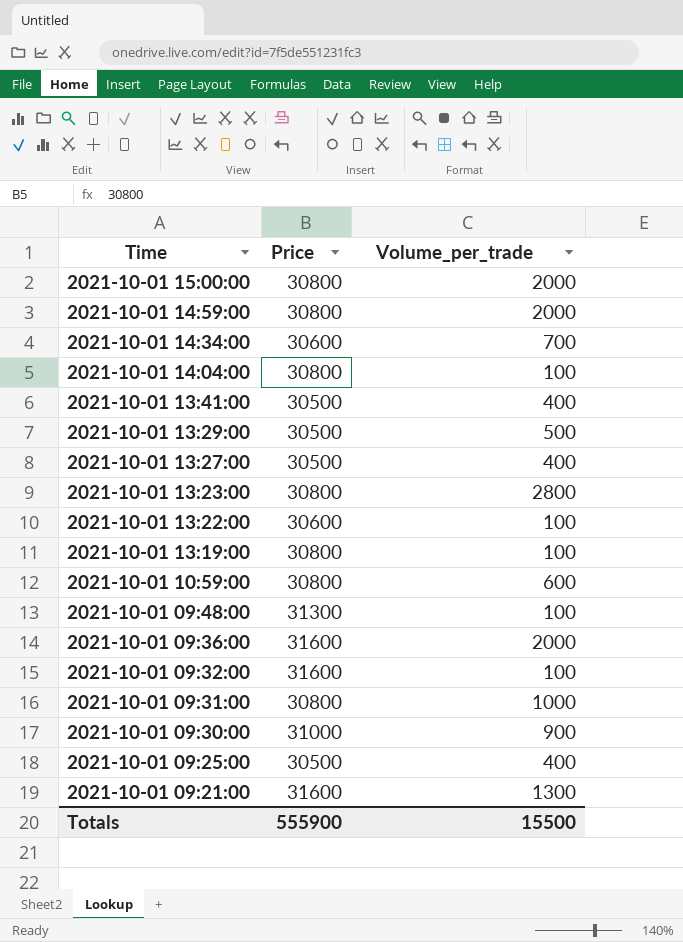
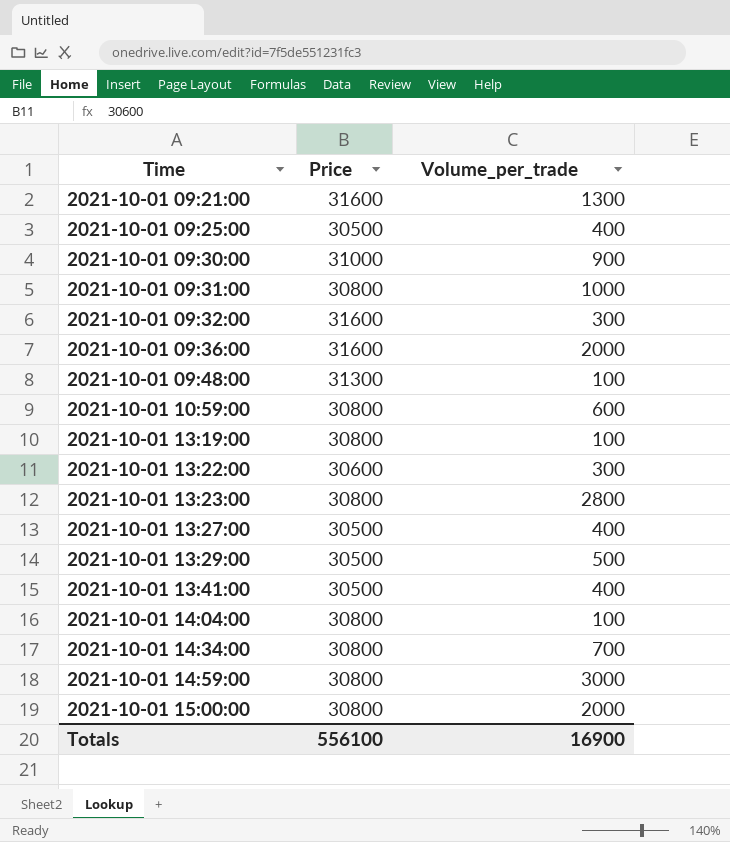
row order: Time descending -> Time ascending
2021-10-01 09:32:00 | Volume_per_trade: 100 -> 300
2021-10-01 13:22:00 | Volume_per_trade: 100 -> 300
2021-10-01 14:34:00 | Price: 30600 -> 30800
2021-10-01 14:59:00 | Volume_per_trade: 2000 -> 3000
Totals | Price: 555900 -> 556100
Totals | Volume_per_trade: 15500 -> 16900

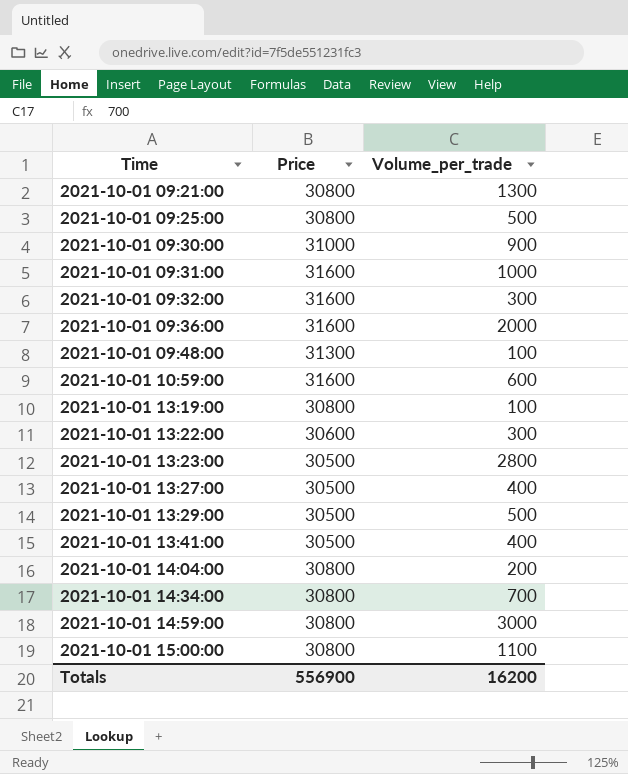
2021-10-01 09:21:00 | Price: 31600 -> 30800
2021-10-01 09:25:00 | Price: 30500 -> 30800
2021-10-01 09:25:00 | Volume_per_trade: 400 -> 500
2021-10-01 09:31:00 | Price: 30800 -> 31600
2021-10-01 10:59:00 | Price: 30800 -> 31600
2021-10-01 13:23:00 | Price: 30800 -> 30500
2021-10-01 14:04:00 | Volume_per_trade: 100 -> 200
2021-10-01 15:00:00 | Volume_per_trade: 2000 -> 1100
Totals | Price: 556100 -> 556900
Totals | Volume_per_trade: 16900 -> 16200

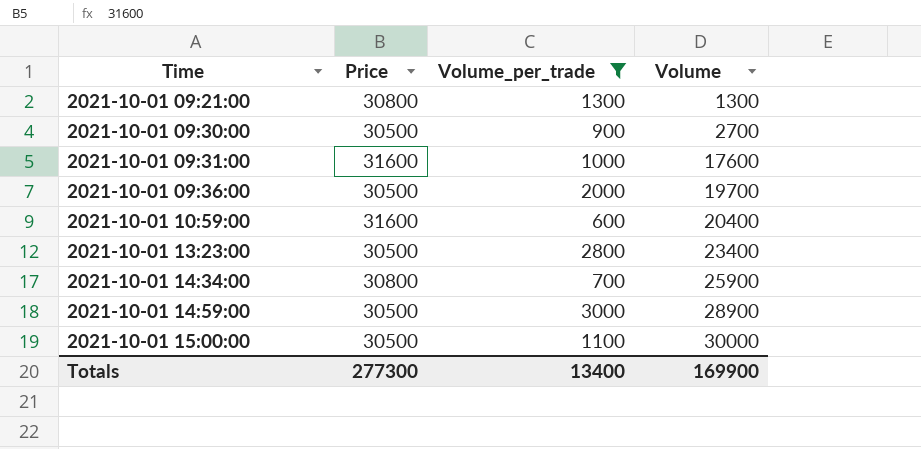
filter: none -> Volume_per_trade >= 600
column Volume | position: none -> 4
2021-10-01 09:30:00 | Price: 31000 -> 30500
2021-10-01 09:36:00 | Price: 31600 -> 30500
2021-10-01 14:59:00 | Price: 30800 -> 30500
2021-10-01 15:00:00 | Price: 30800 -> 30500
Totals | Price: 556900 -> 277300
Totals | Volume_per_trade: 16200 -> 13400

